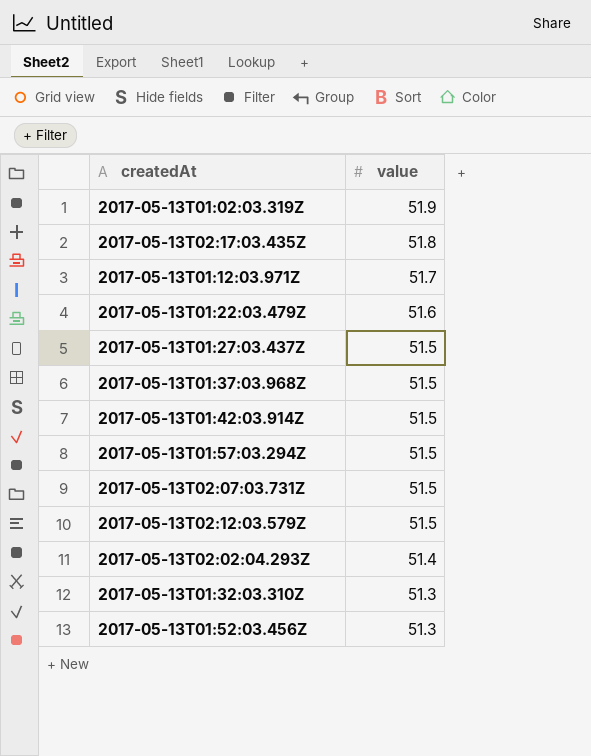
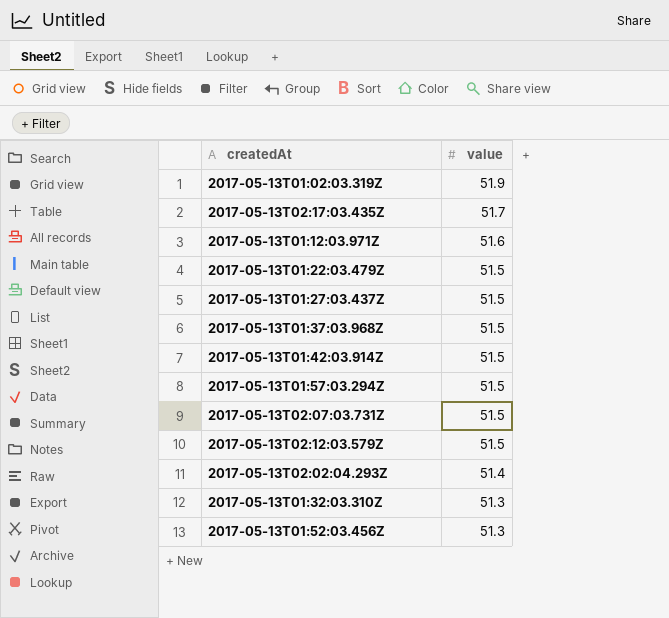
2017-05-13T02:17:03.435Z | value: 51.8 -> 51.7
2017-05-13T01:12:03.971Z | value: 51.7 -> 51.6
2017-05-13T01:22:03.479Z | value: 51.6 -> 51.5

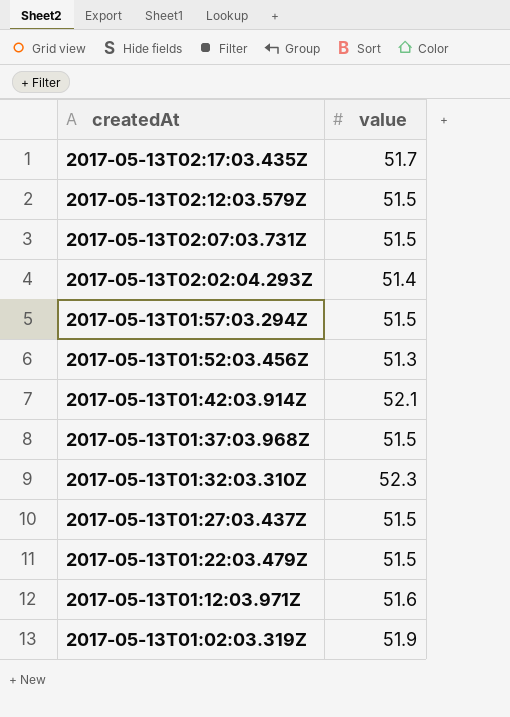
row order: value descending -> createdAt descending
2017-05-13T01:42:03.914Z | value: 51.5 -> 52.1
2017-05-13T01:32:03.310Z | value: 51.3 -> 52.3

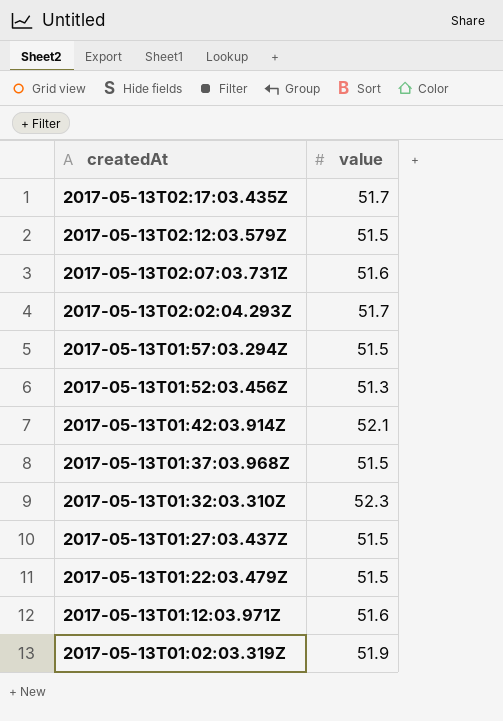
2017-05-13T02:07:03.731Z | value: 51.5 -> 51.6
2017-05-13T02:02:04.293Z | value: 51.4 -> 51.7

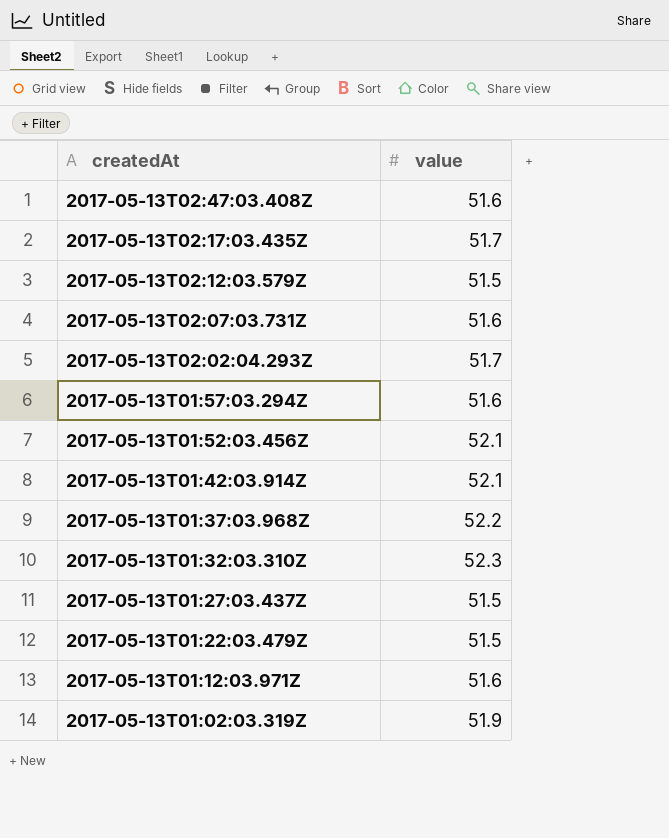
row 2017-05-13T02:47:03.408Z: none -> 51.6
2017-05-13T01:57:03.294Z | value: 51.5 -> 51.6
2017-05-13T01:52:03.456Z | value: 51.3 -> 52.1
2017-05-13T01:37:03.968Z | value: 51.5 -> 52.2

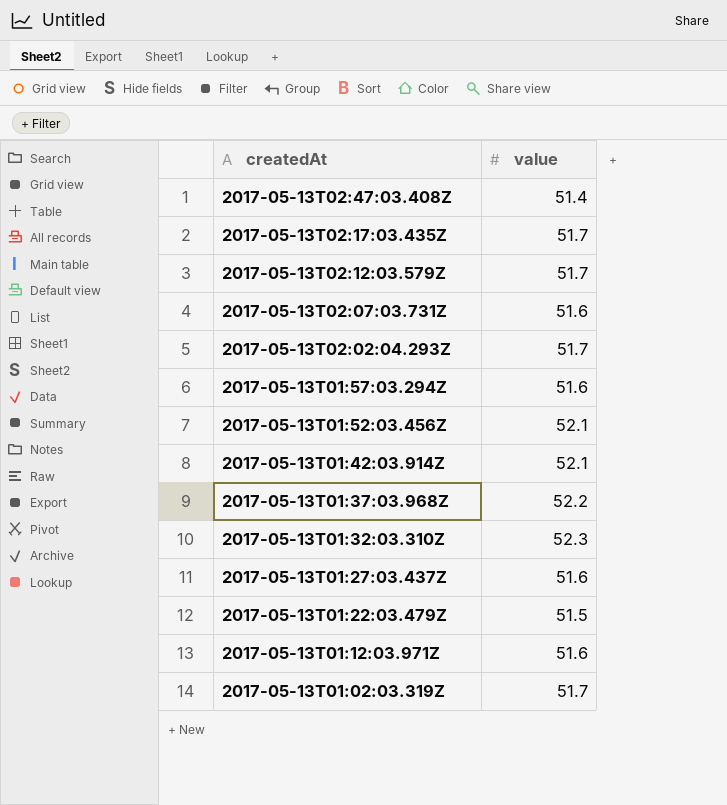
2017-05-13T02:47:03.408Z | value: 51.6 -> 51.4
2017-05-13T02:12:03.579Z | value: 51.5 -> 51.7
2017-05-13T01:27:03.437Z | value: 51.5 -> 51.6
2017-05-13T01:02:03.319Z | value: 51.9 -> 51.7

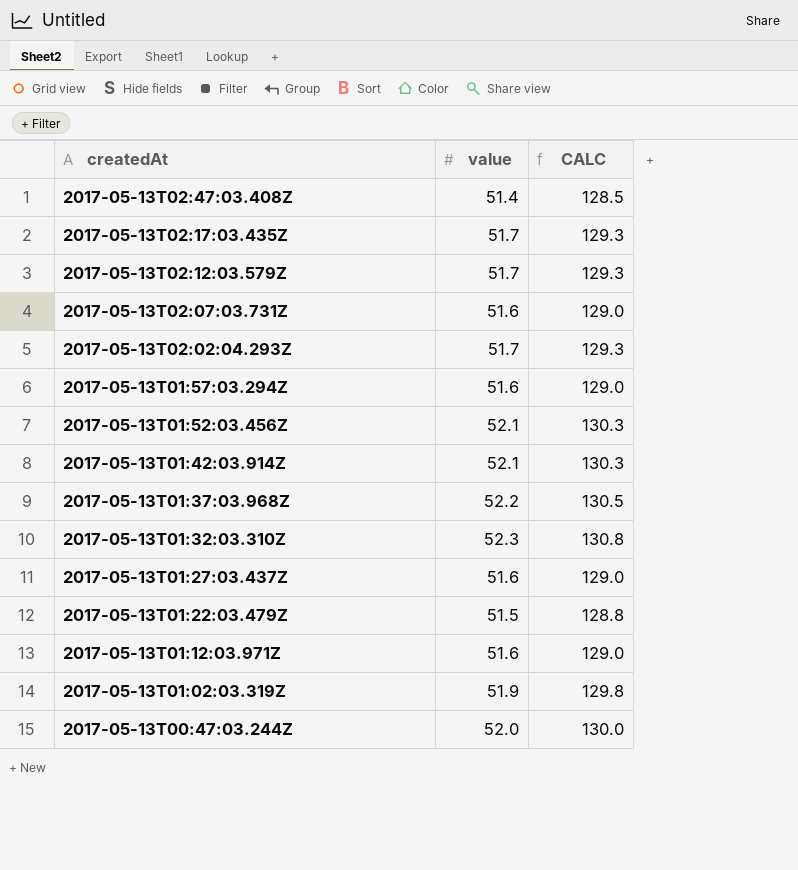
column CALC | formula: none -> [value] * 2.5
2017-05-13T01:02:03.319Z | value: 51.7 -> 51.9
row 2017-05-13T00:47:03.244Z: none -> 52.0 | 130.0

